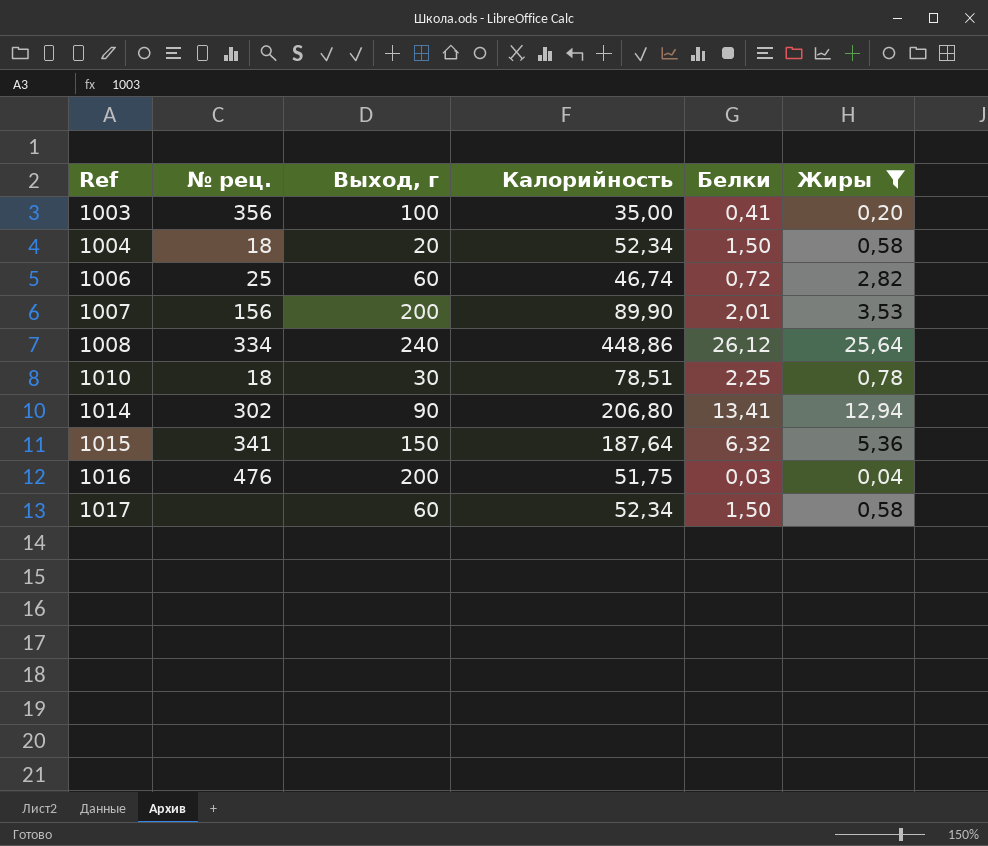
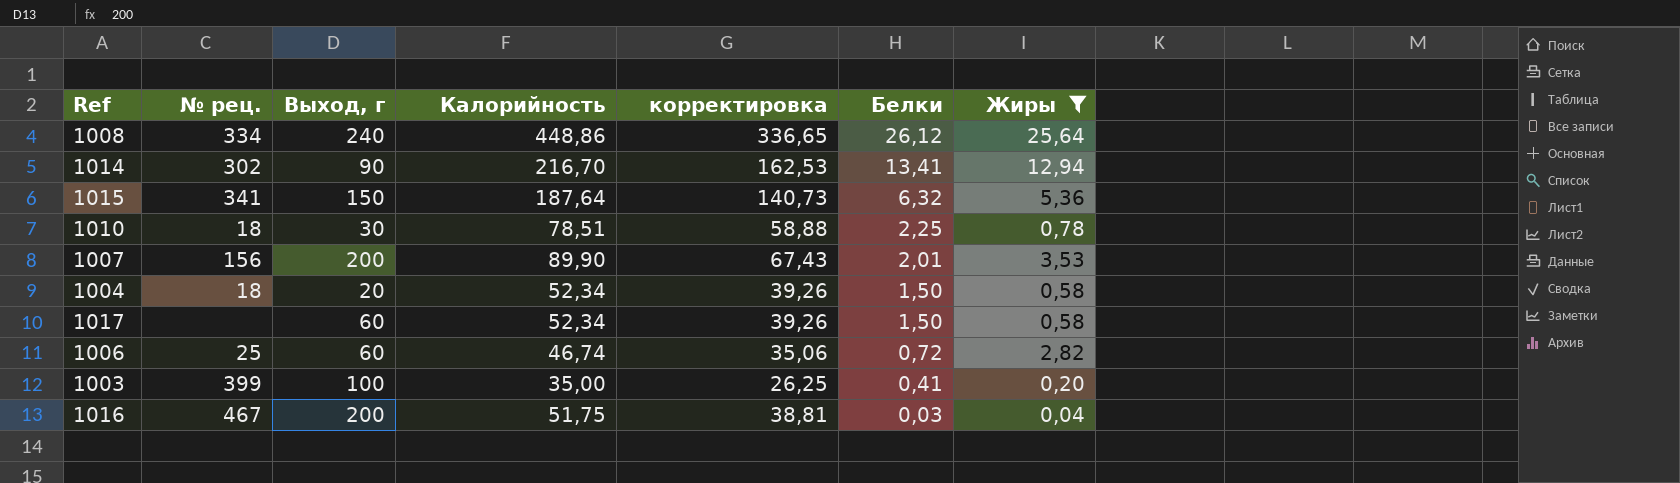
row order: Ref ascending -> Белки descending
column корректировка | formula: none -> [Калорийность] * 0,75
1014 | Калорийность: 206,80 -> 216,70
1003 | № рец.: 356 -> 399
1016 | № рец.: 476 -> 467

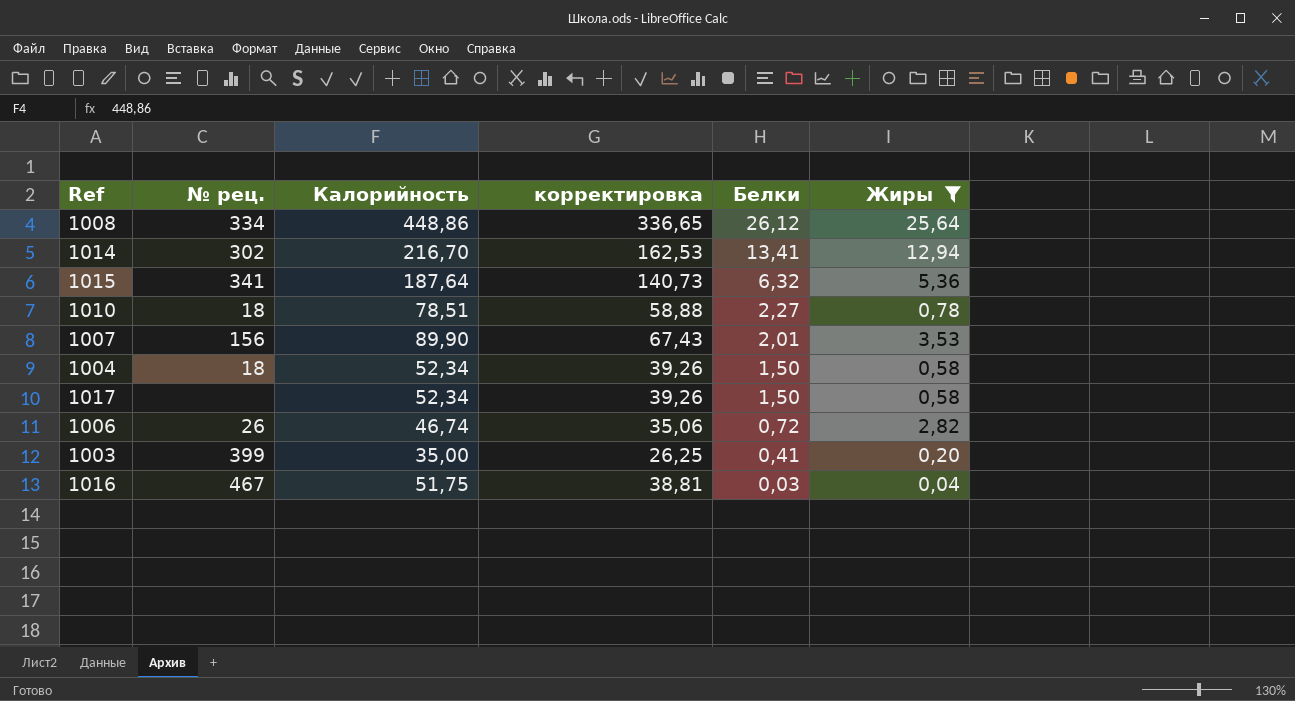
column Выход, г | position: 3 -> none
1010 | Белки: 2,25 -> 2,27
1006 | № рец.: 25 -> 26

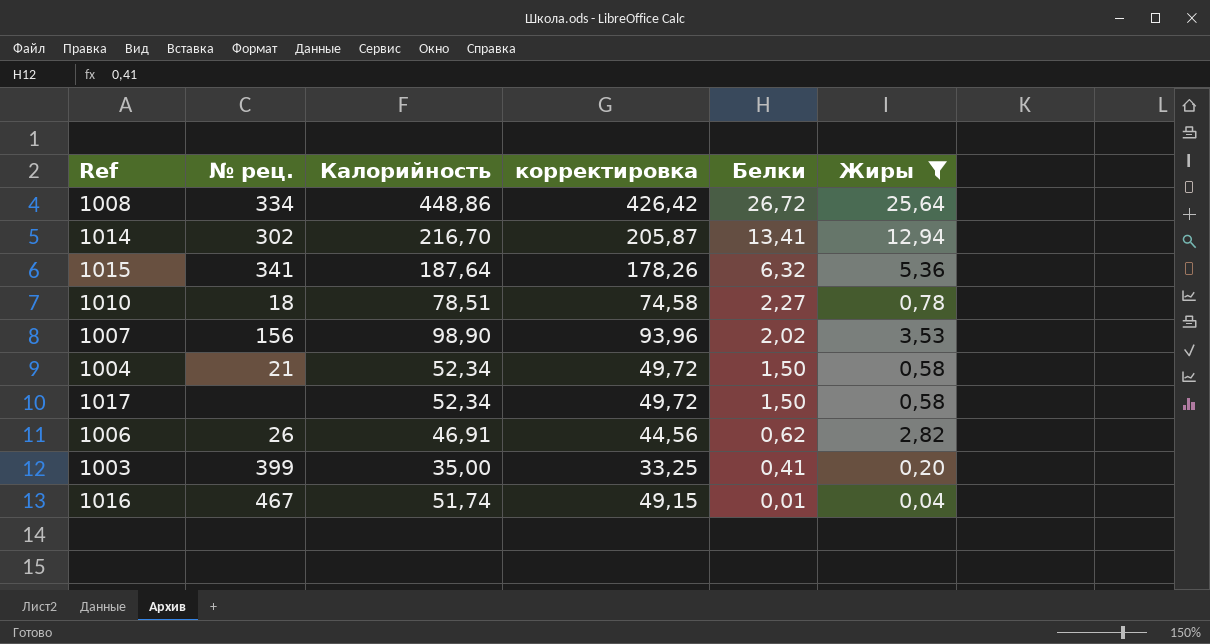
column корректировка | formula: [Калорийность] * 0,75 -> [Калорийность] * 0,95
1008 | Белки: 26,12 -> 26,72
1007 | Калорийность: 89,90 -> 98,90
1007 | Белки: 2,01 -> 2,02
1004 | № рец.: 18 -> 21
1006 | Калорийность: 46,74 -> 46,91
1006 | Белки: 0,72 -> 0,62
1016 | Калорийность: 51,75 -> 51,74
1016 | Белки: 0,03 -> 0,01

